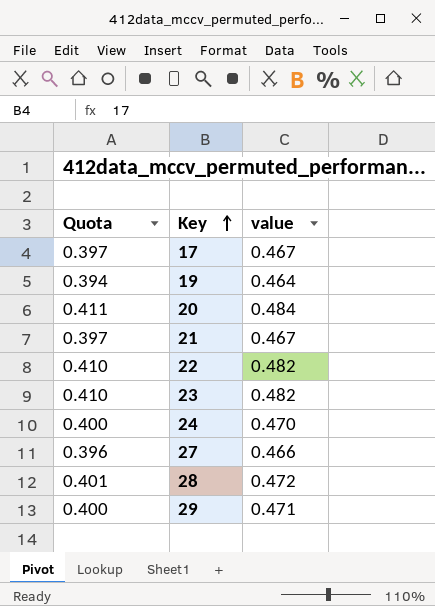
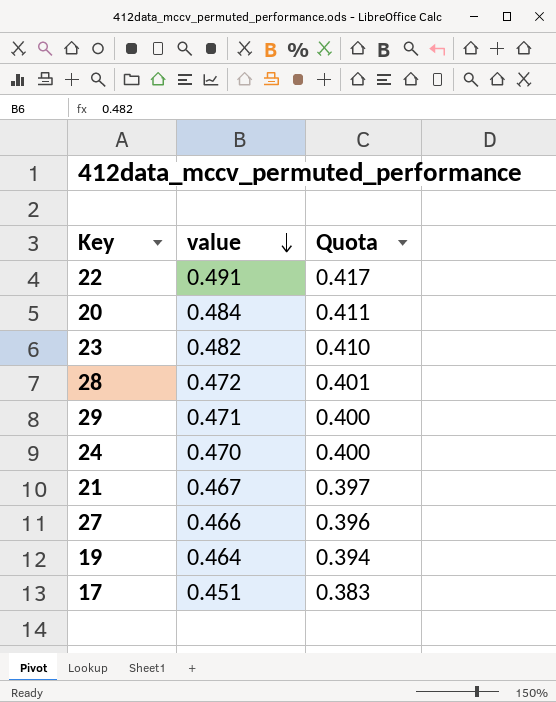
row order: Key ascending -> value descending
column Quota | position: 1 -> 3
22 | value: 0.482 -> 0.491
22 | Quota: 0.410 -> 0.417
17 | value: 0.467 -> 0.451
17 | Quota: 0.397 -> 0.383

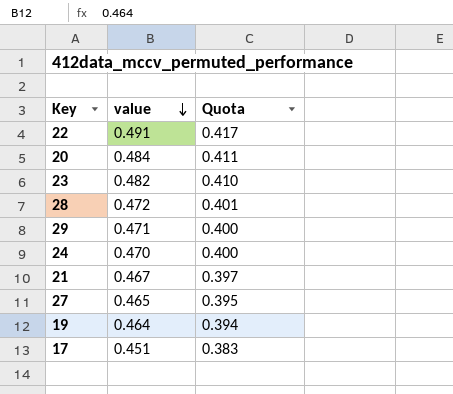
27 | value: 0.466 -> 0.465
27 | Quota: 0.396 -> 0.395

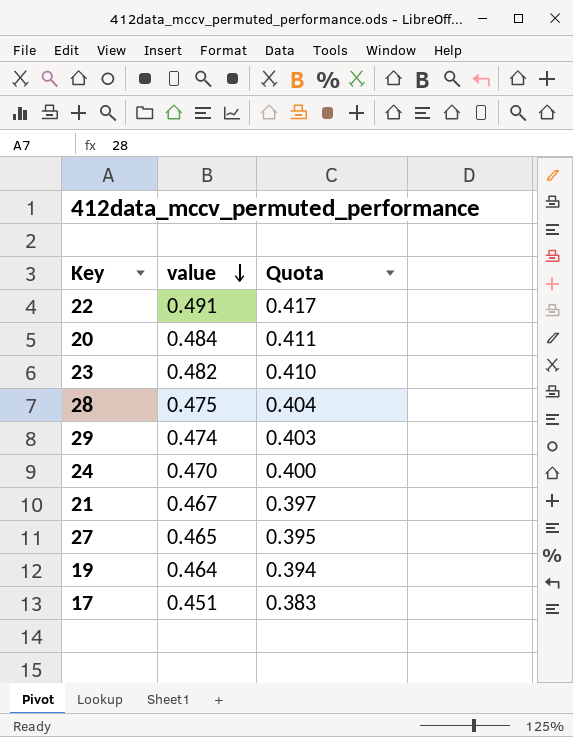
28 | value: 0.472 -> 0.475
28 | Quota: 0.401 -> 0.404
29 | value: 0.471 -> 0.474
29 | Quota: 0.400 -> 0.403

